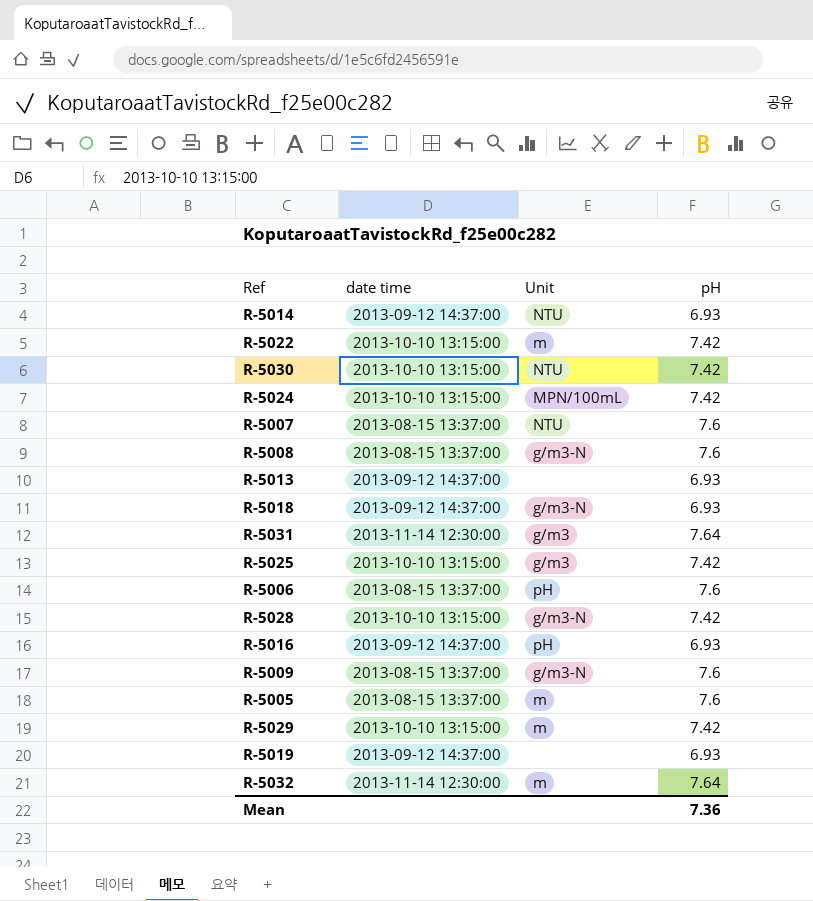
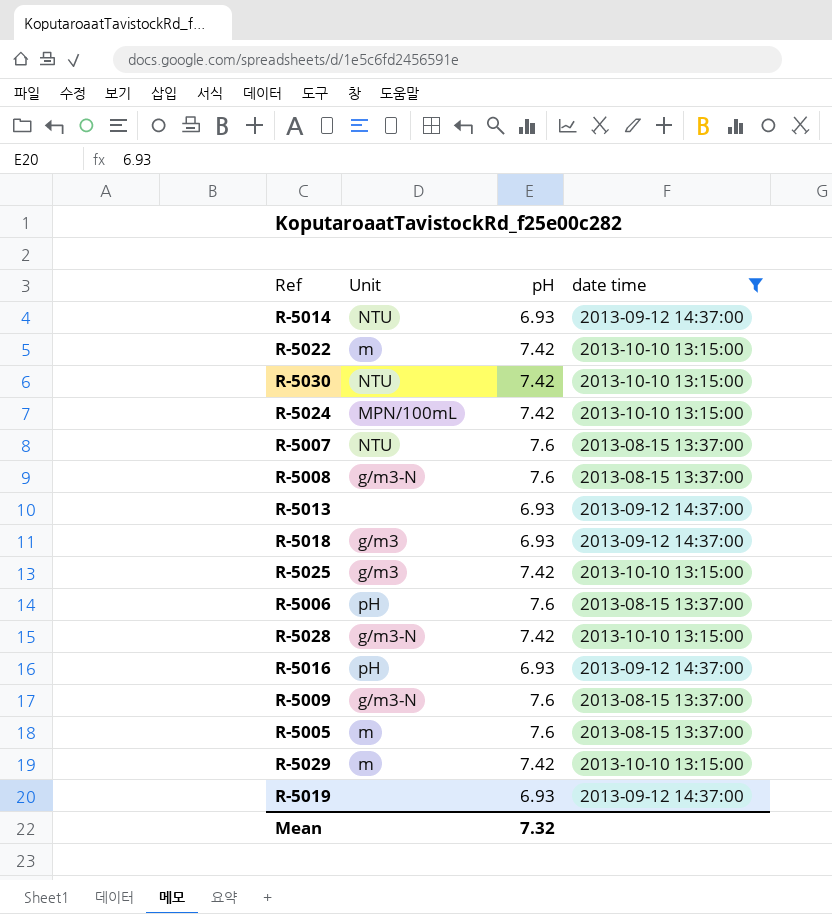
filter: none -> date time != 2013-11-14 12:30:00
column date time | position: 2 -> 4
R-5018 | Unit: g/m3-N -> g/m3
Mean | pH: 7.36 -> 7.32

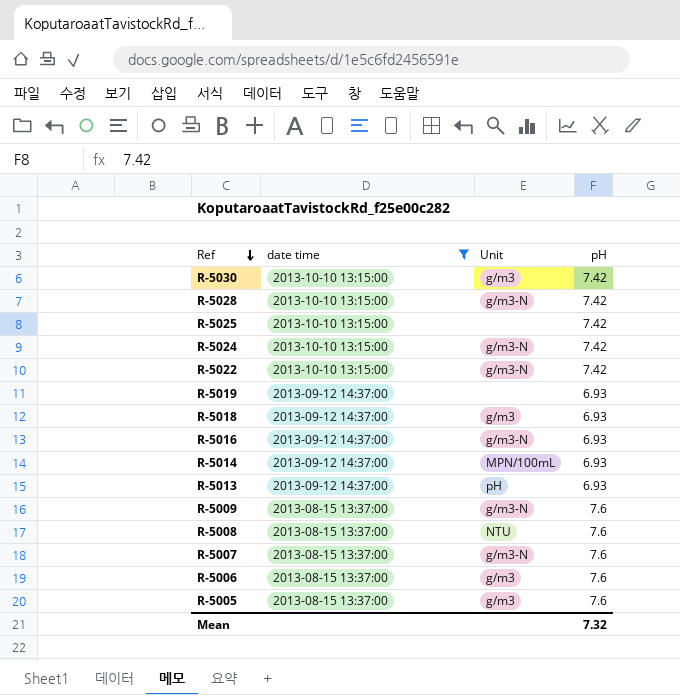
row order: none -> Ref descending
column date time | position: 4 -> 2
row R-5029: m | 7.42 | 2013-10-10 13:15:00 -> none
R-5030 | Unit: NTU -> g/m3
R-5025 | Unit: g/m3 -> none
R-5024 | Unit: MPN/100mL -> g/m3-N
R-5022 | Unit: m -> g/m3-N
R-5016 | Unit: pH -> g/m3-N
R-5014 | Unit: NTU -> MPN/100mL
R-5013 | Unit: none -> pH
R-5008 | Unit: g/m3-N -> NTU
R-5007 | Unit: NTU -> g/m3-N
R-5006 | Unit: pH -> g/m3
R-5005 | Unit: m -> g/m3

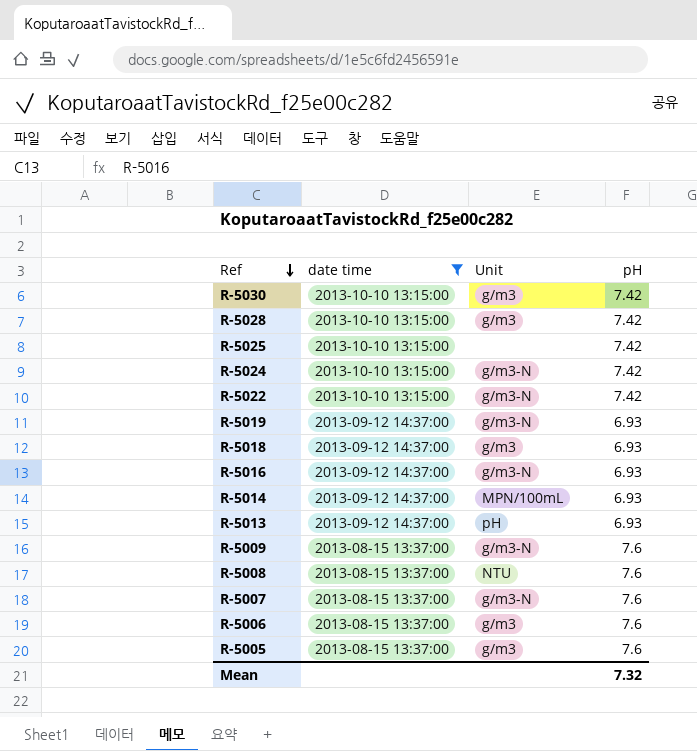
R-5028 | Unit: g/m3-N -> g/m3
R-5019 | Unit: none -> g/m3-N

